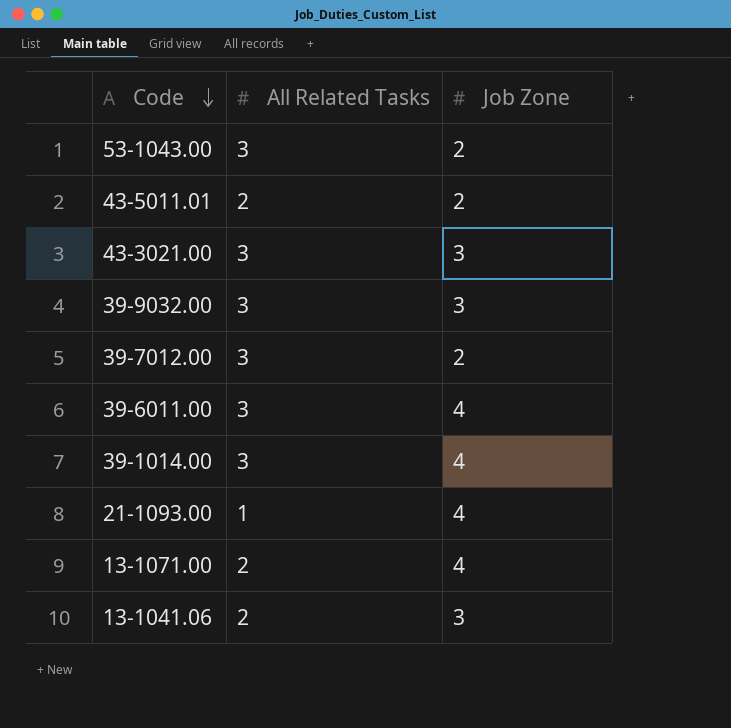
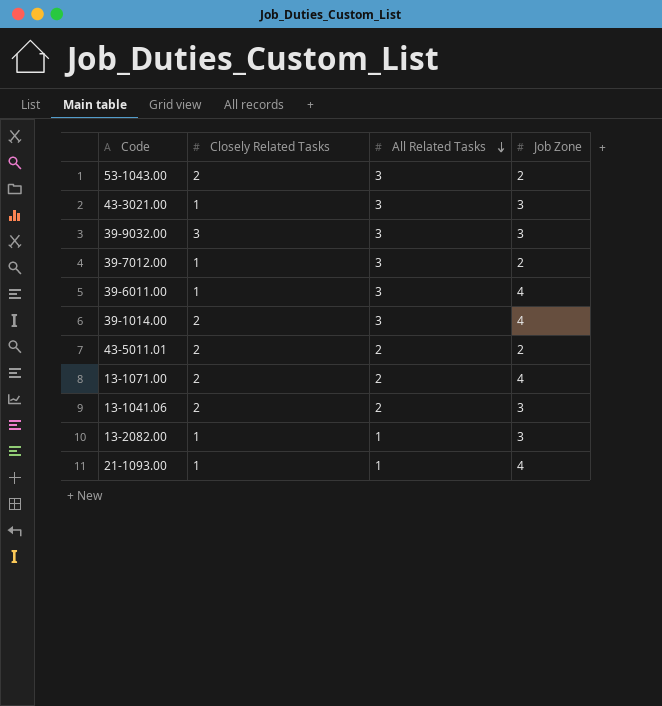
row order: Code descending -> All Related Tasks descending
column Closely Related Tasks | position: none -> 2
row 13-2082.00: none -> 1 | 1 | 3

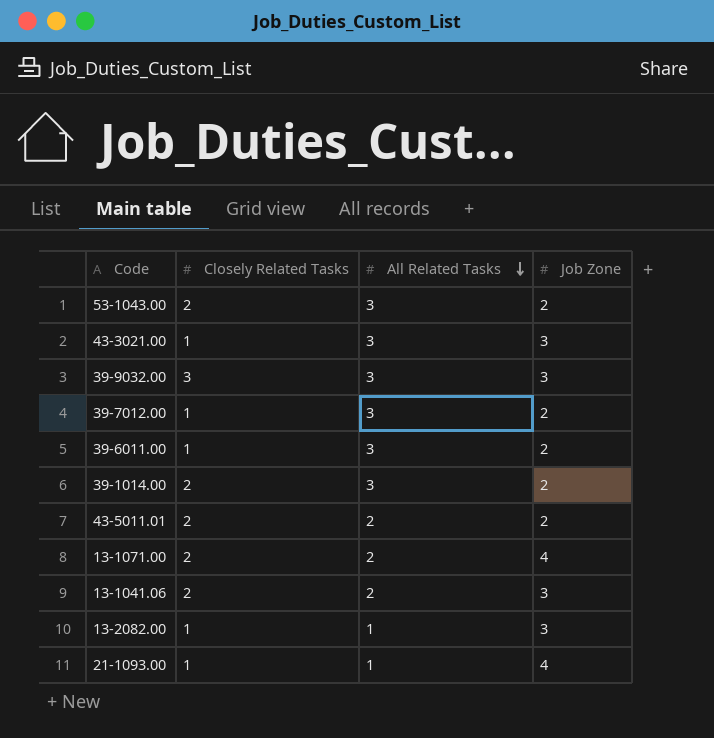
39-6011.00 | Job Zone: 4 -> 2
39-1014.00 | Job Zone: 4 -> 2

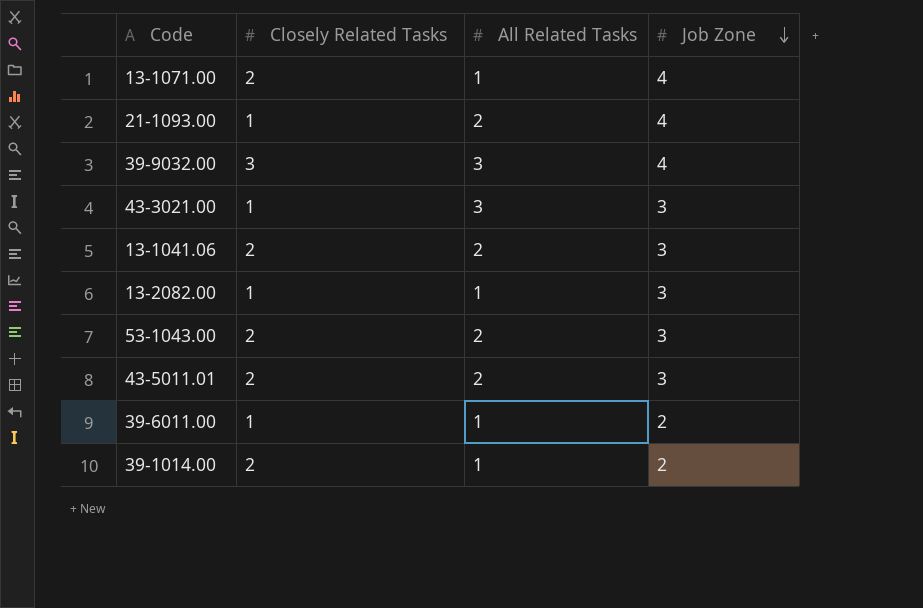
row order: All Related Tasks descending -> Job Zone descending
row 39-7012.00: 1 | 3 | 2 -> none
13-1071.00 | All Related Tasks: 2 -> 1
21-1093.00 | All Related Tasks: 1 -> 2
39-9032.00 | Job Zone: 3 -> 4
53-1043.00 | All Related Tasks: 3 -> 2
53-1043.00 | Job Zone: 2 -> 3
43-5011.01 | Job Zone: 2 -> 3
39-6011.00 | All Related Tasks: 3 -> 1
39-1014.00 | All Related Tasks: 3 -> 1

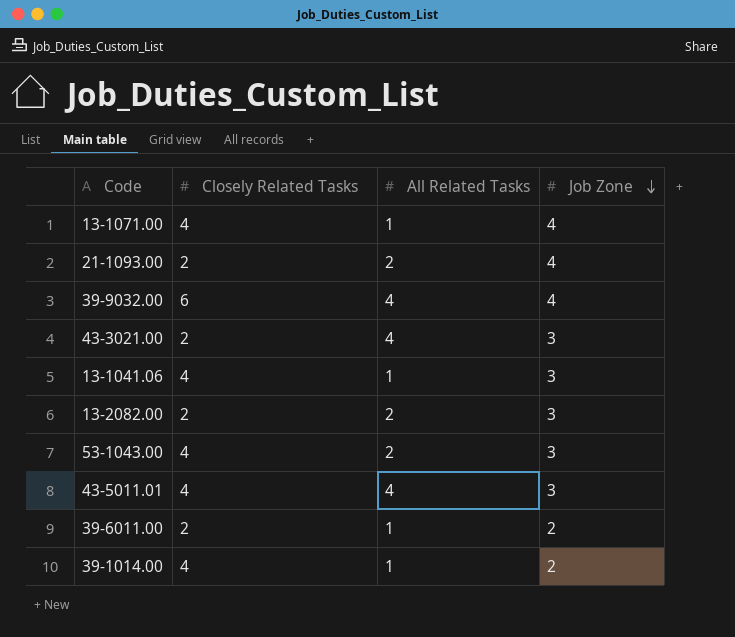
13-1071.00 | Closely Related Tasks: 2 -> 4
21-1093.00 | Closely Related Tasks: 1 -> 2
39-9032.00 | Closely Related Tasks: 3 -> 6
39-9032.00 | All Related Tasks: 3 -> 4
43-3021.00 | Closely Related Tasks: 1 -> 2
43-3021.00 | All Related Tasks: 3 -> 4
13-1041.06 | Closely Related Tasks: 2 -> 4
13-1041.06 | All Related Tasks: 2 -> 1
13-2082.00 | Closely Related Tasks: 1 -> 2
13-2082.00 | All Related Tasks: 1 -> 2
53-1043.00 | Closely Related Tasks: 2 -> 4
43-5011.01 | Closely Related Tasks: 2 -> 4
43-5011.01 | All Related Tasks: 2 -> 4
39-6011.00 | Closely Related Tasks: 1 -> 2
39-1014.00 | Closely Related Tasks: 2 -> 4

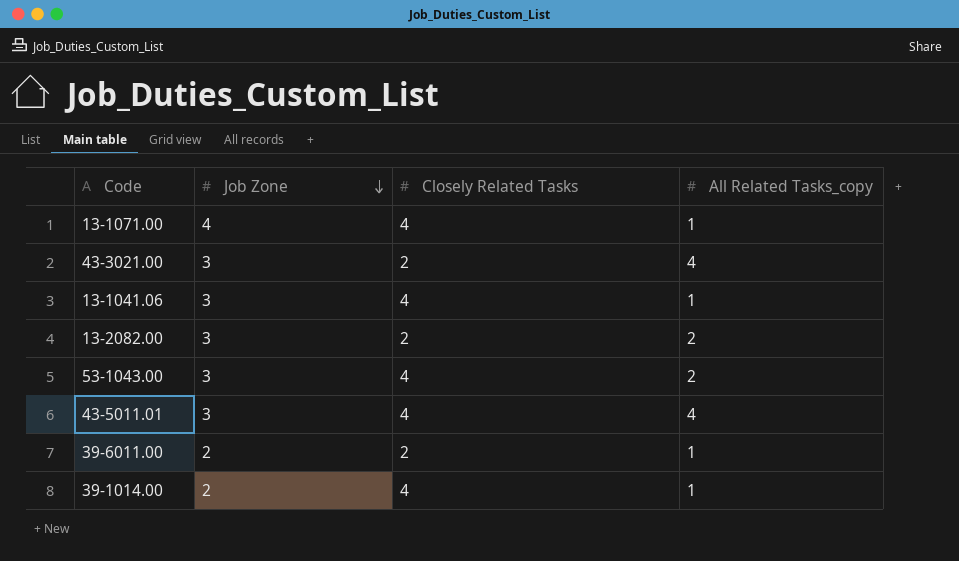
column Job Zone | position: 4 -> 2
column name: All Related Tasks -> All Related Tasks_copy
row 21-1093.00: 2 | 2 | 4 -> none
row 39-9032.00: 6 | 4 | 4 -> none

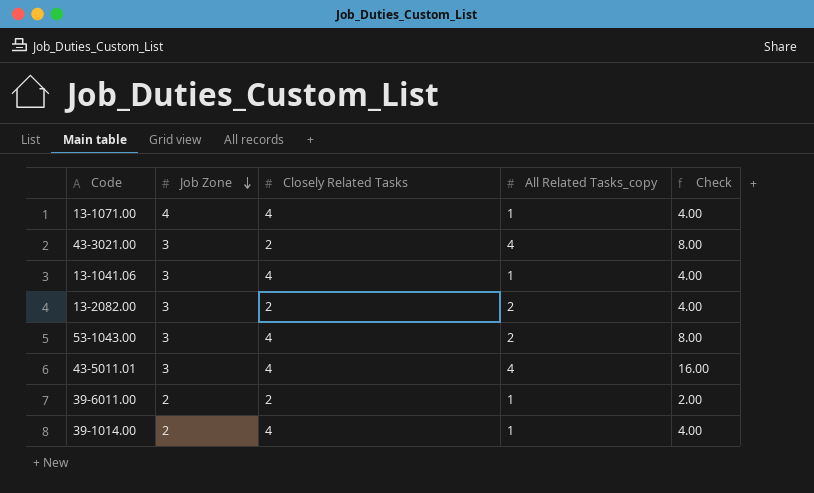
column Check | formula: none -> [Closely Related Tasks] * [All Related Tasks_copy]

